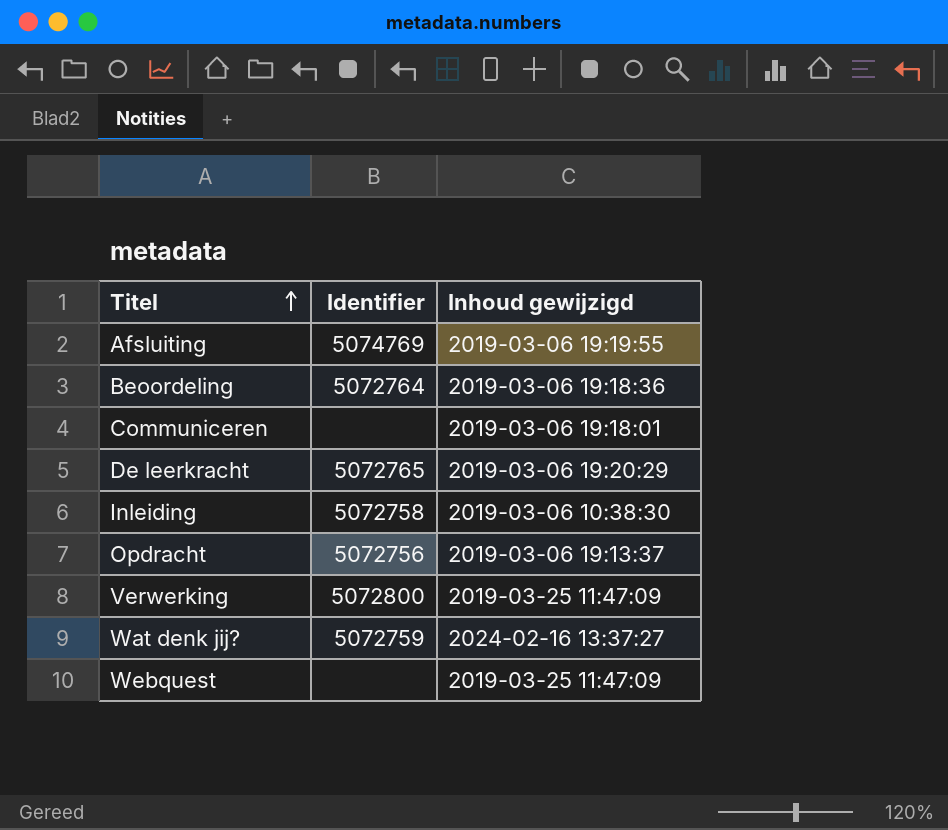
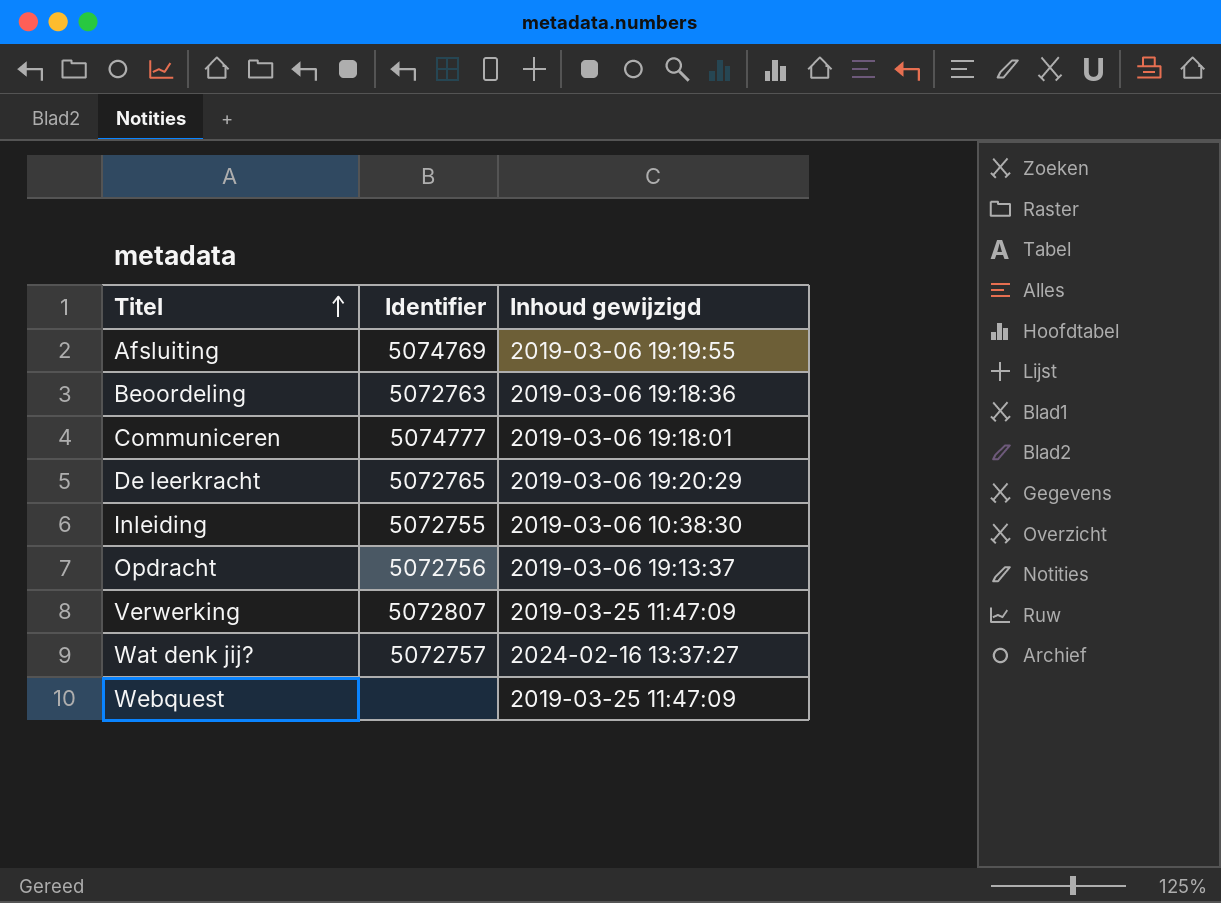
Beoordeling | Identifier: 5072764 -> 5072763
Communiceren | Identifier: none -> 5074777
Inleiding | Identifier: 5072758 -> 5072755
Verwerking | Identifier: 5072800 -> 5072807
Wat denk jij? | Identifier: 5072759 -> 5072757

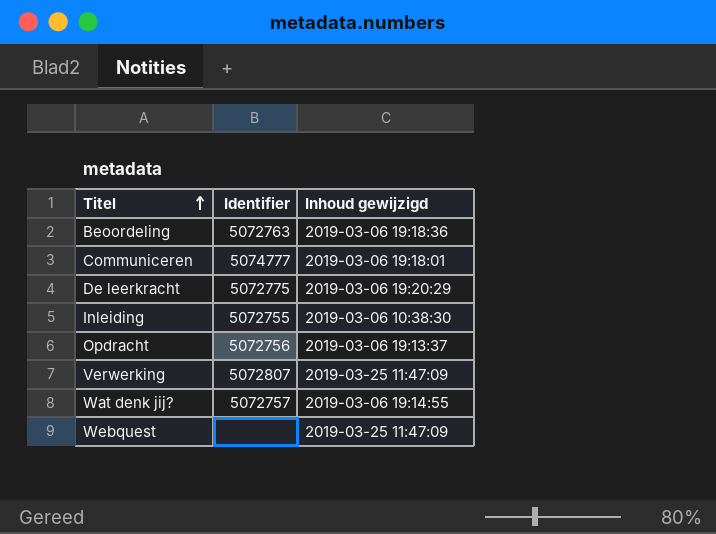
row Afsluiting: 5074769 | 2019-03-06 19:19:55 -> none
De leerkracht | Identifier: 5072765 -> 5072775
Wat denk jij? | Inhoud gewijzigd: 2024-02-16 13:37:27 -> 2019-03-06 19:14:55

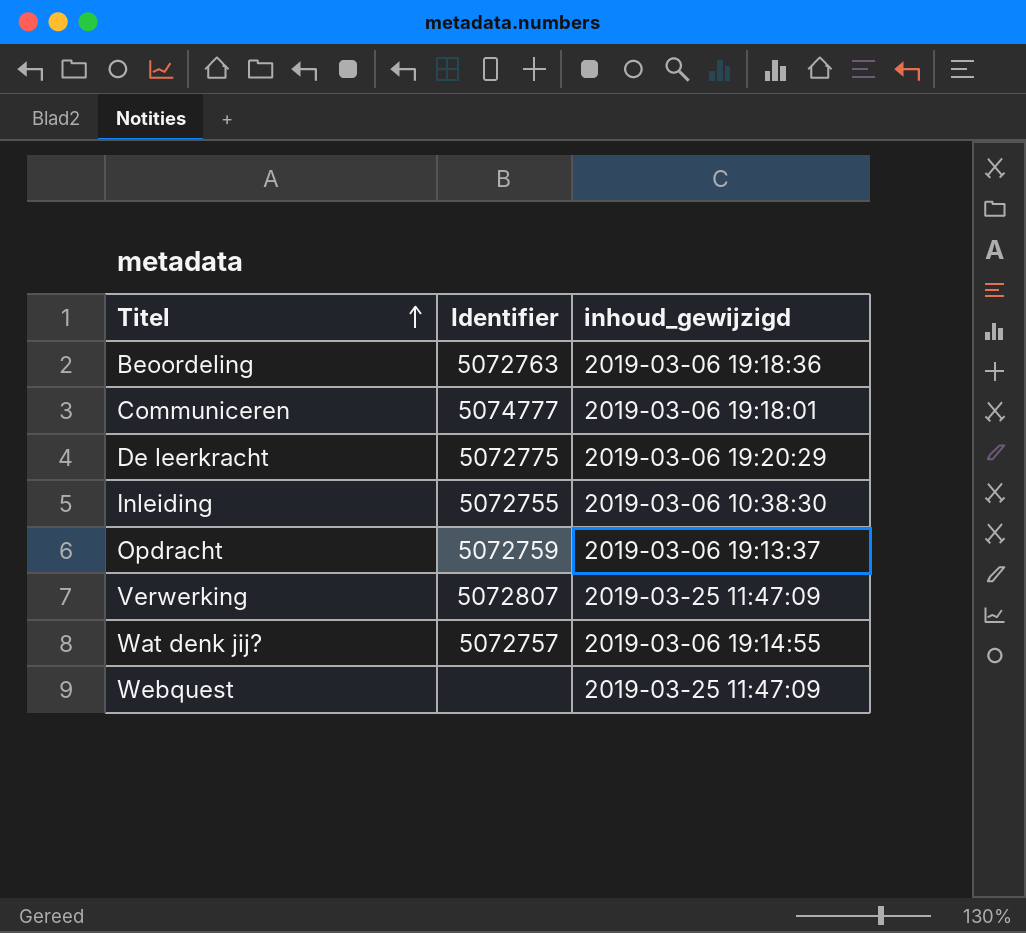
column name: Inhoud gewijzigd -> inhoud_gewijzigd
Opdracht | Identifier: 5072756 -> 5072759

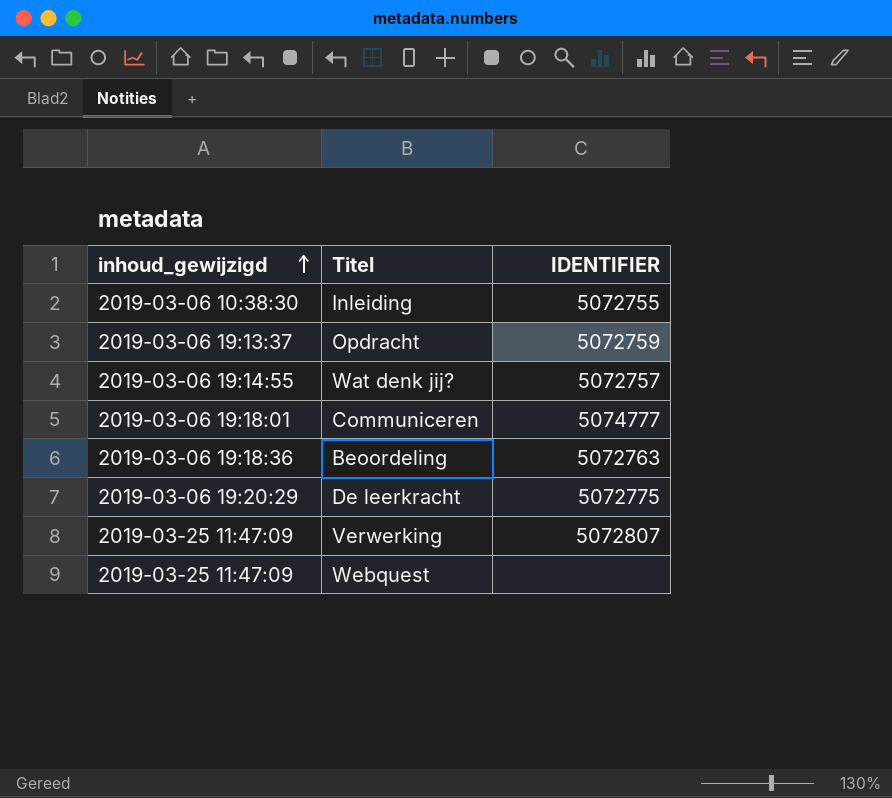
row order: Titel ascending -> inhoud_gewijzigd ascending
column inhoud_gewijzigd | position: 3 -> 1
column name: Identifier -> IDENTIFIER

